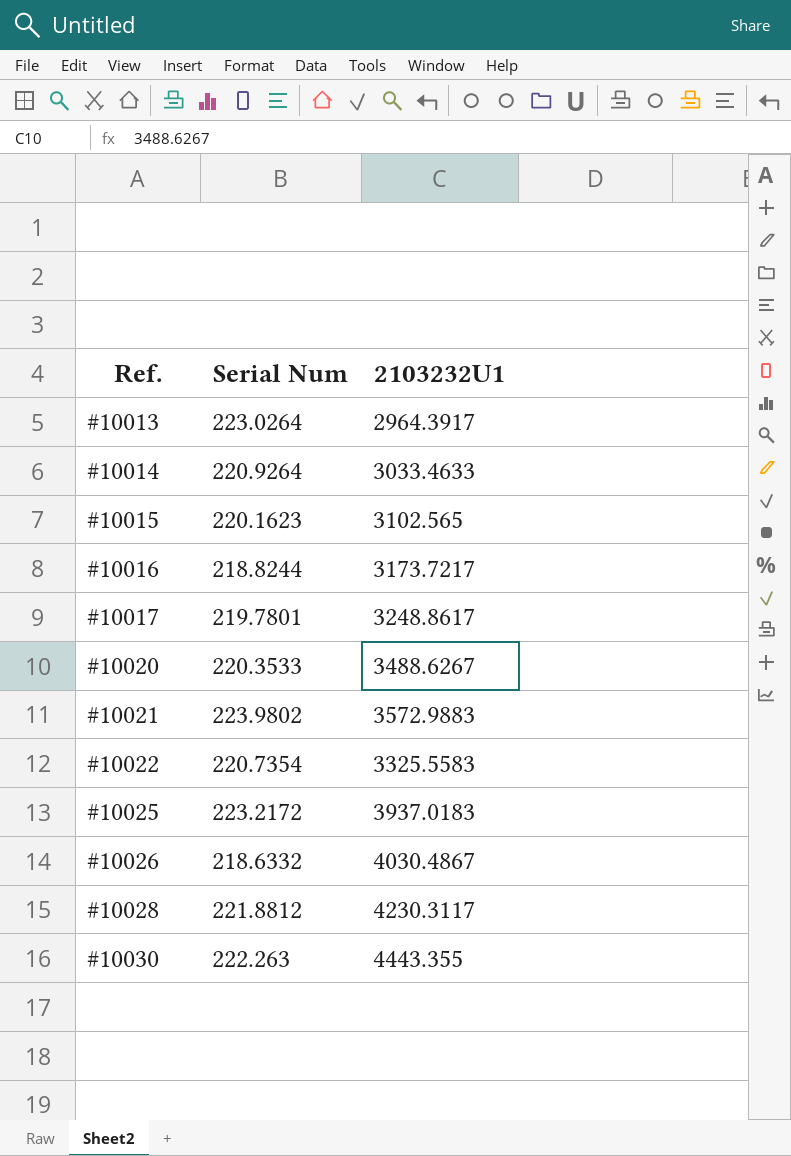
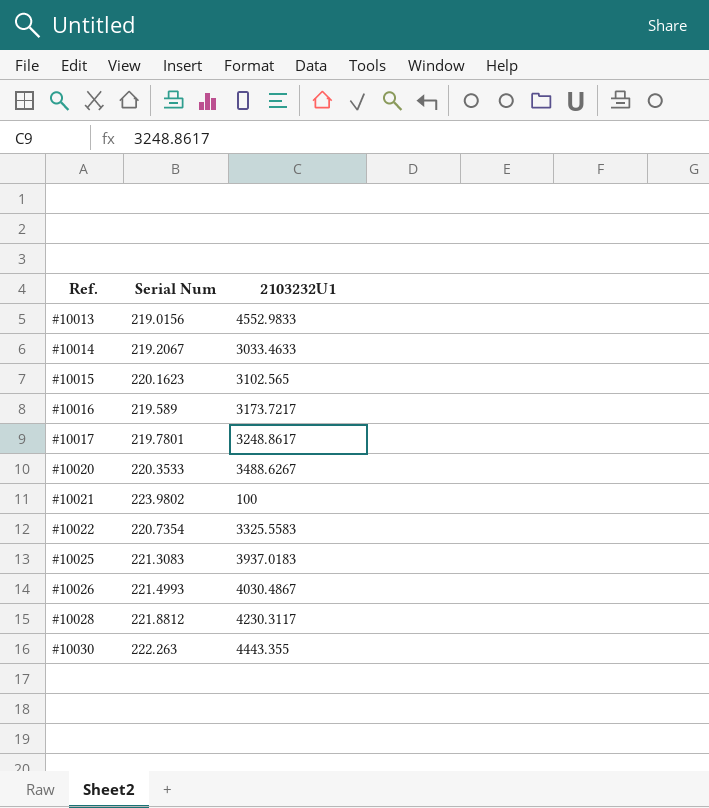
#10013 | Serial Num: 223.0264 -> 219.0156
#10013 | 2103232U1: 2964.3917 -> 4552.9833
#10014 | Serial Num: 220.9264 -> 219.2067
#10016 | Serial Num: 218.8244 -> 219.589
#10021 | 2103232U1: 3572.9883 -> 100
#10025 | Serial Num: 223.2172 -> 221.3083
#10026 | Serial Num: 218.6332 -> 221.4993

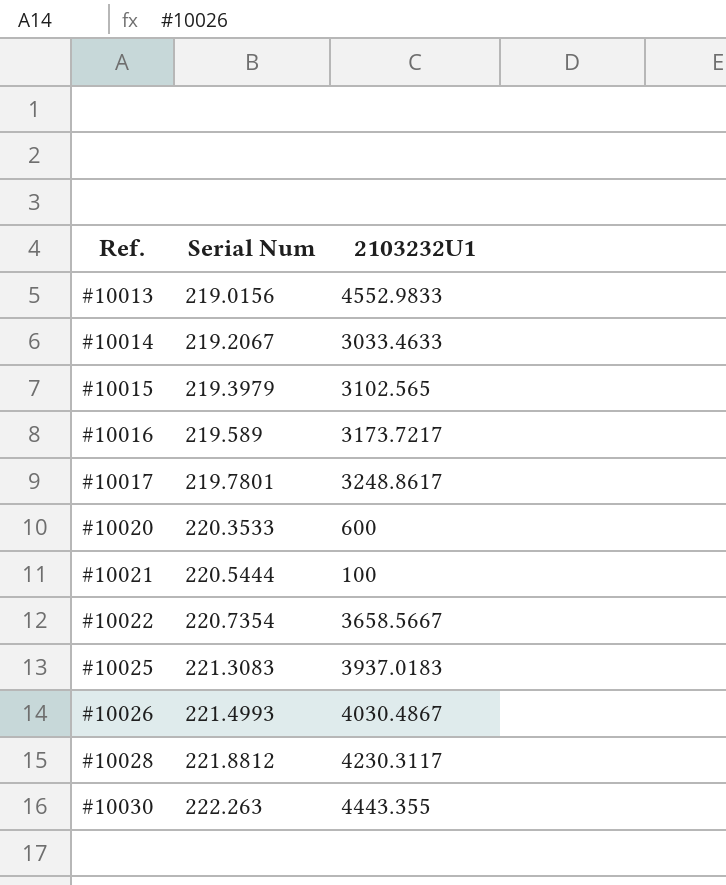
#10015 | Serial Num: 220.1623 -> 219.3979
#10020 | 2103232U1: 3488.6267 -> 600
#10021 | Serial Num: 223.9802 -> 220.5444
#10022 | 2103232U1: 3325.5583 -> 3658.5667

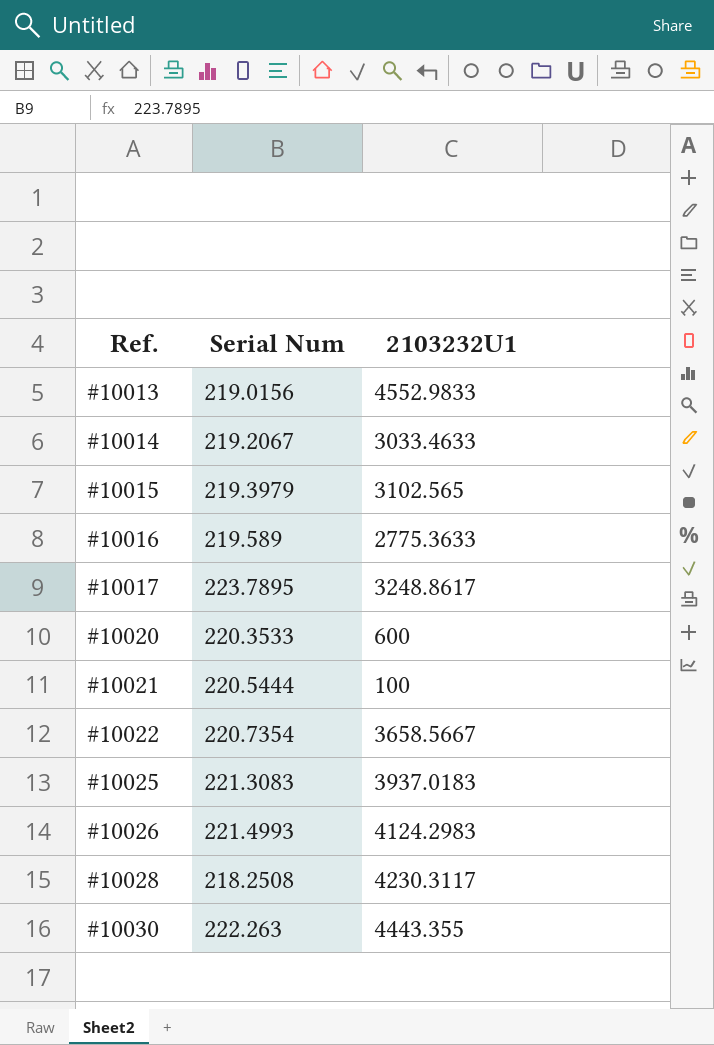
#10016 | 2103232U1: 3173.7217 -> 2775.3633
#10017 | Serial Num: 219.7801 -> 223.7895
#10026 | 2103232U1: 4030.4867 -> 4124.2983
#10028 | Serial Num: 221.8812 -> 218.2508

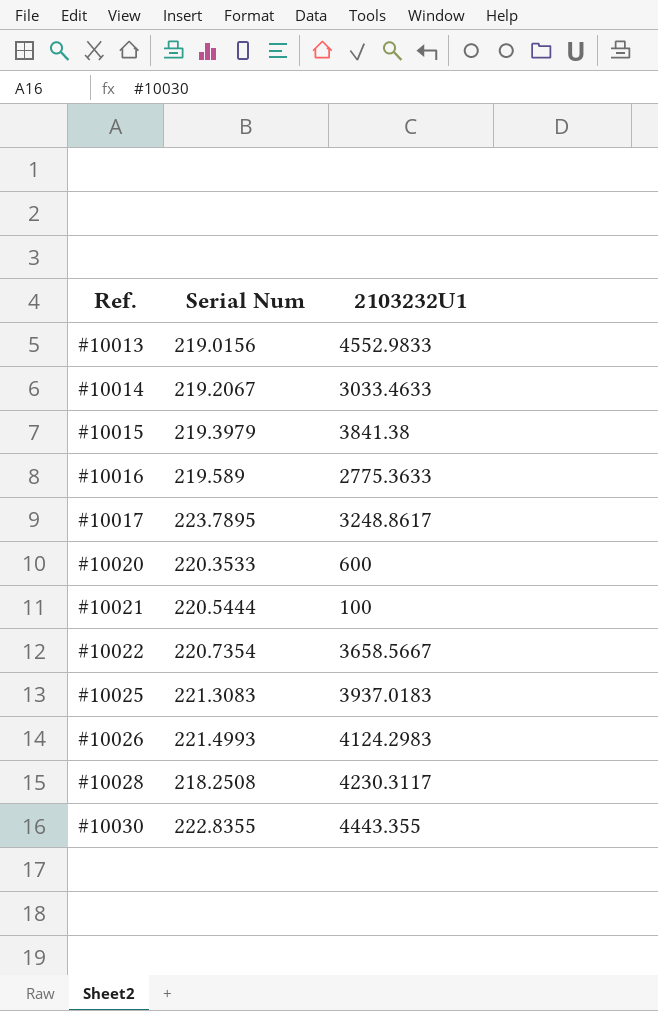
#10015 | 2103232U1: 3102.565 -> 3841.38
#10030 | Serial Num: 222.263 -> 222.8355

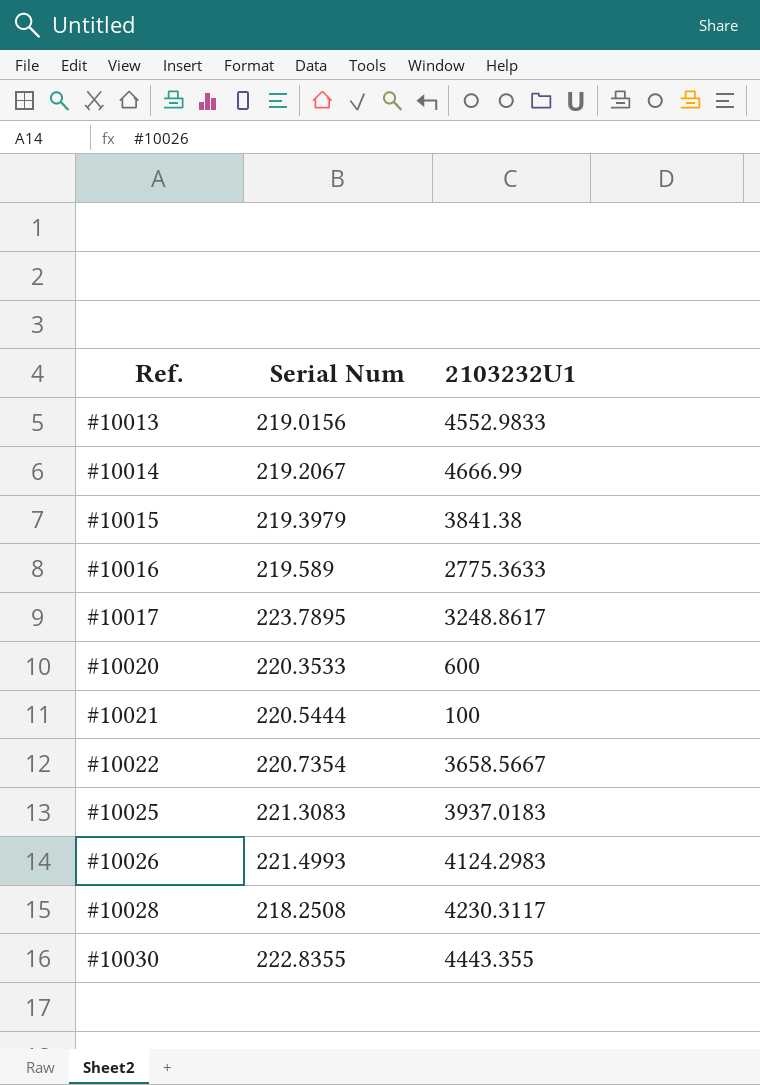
#10014 | 2103232U1: 3033.4633 -> 4666.99

